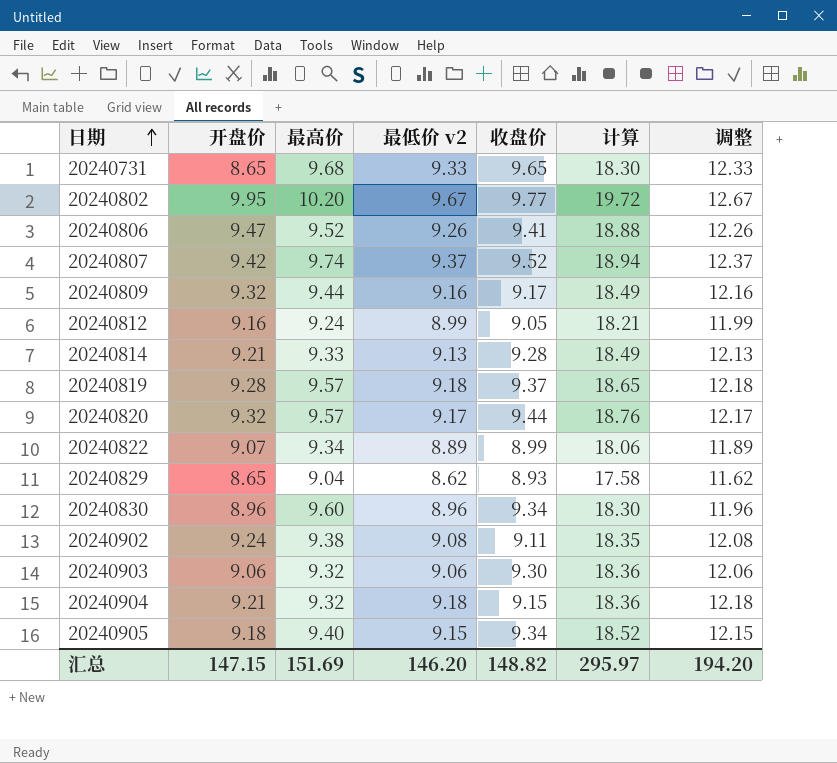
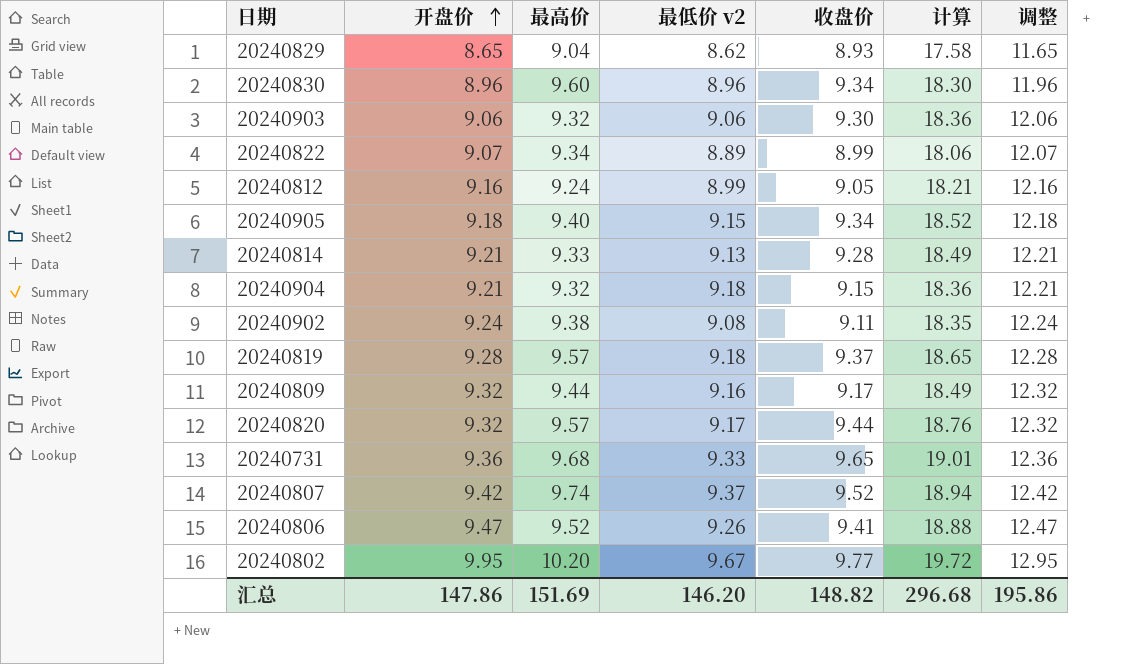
row order: 日期 ascending -> 开盘价 ascending
column 调整 | formula: [最低价 v2] + 3 -> [开盘价] + 3
20240731 | 开盘价: 8.65 -> 9.36
20240731 | 计算: 18.30 -> 19.01
汇总 | 开盘价: 147.15 -> 147.86
汇总 | 计算: 295.97 -> 296.68
汇总 | 调整: 194.20 -> 195.86

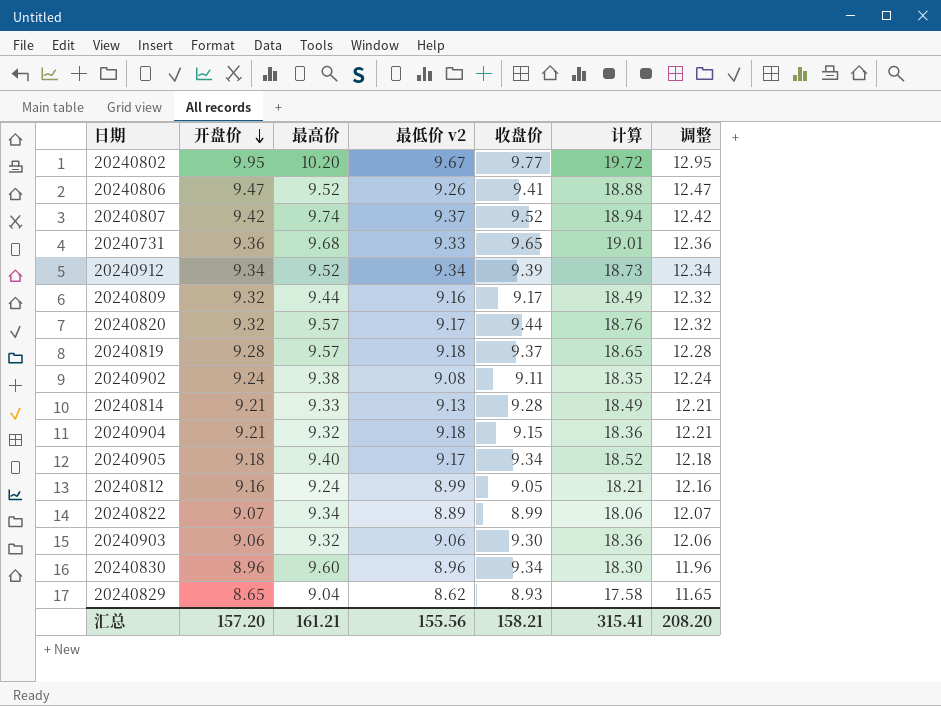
row order: 开盘价 ascending -> 开盘价 descending
row 20240912: none -> 9.34 | 9.52 | 9.34 | 9.39 | 18.73 | 12.34
20240905 | 最低价 v2: 9.15 -> 9.17
汇总 | 开盘价: 147.86 -> 157.20
汇总 | 最高价: 151.69 -> 161.21
汇总 | 最低价 v2: 146.20 -> 155.56
汇总 | 收盘价: 148.82 -> 158.21
汇总 | 计算: 296.68 -> 315.41
汇总 | 调整: 195.86 -> 208.20

